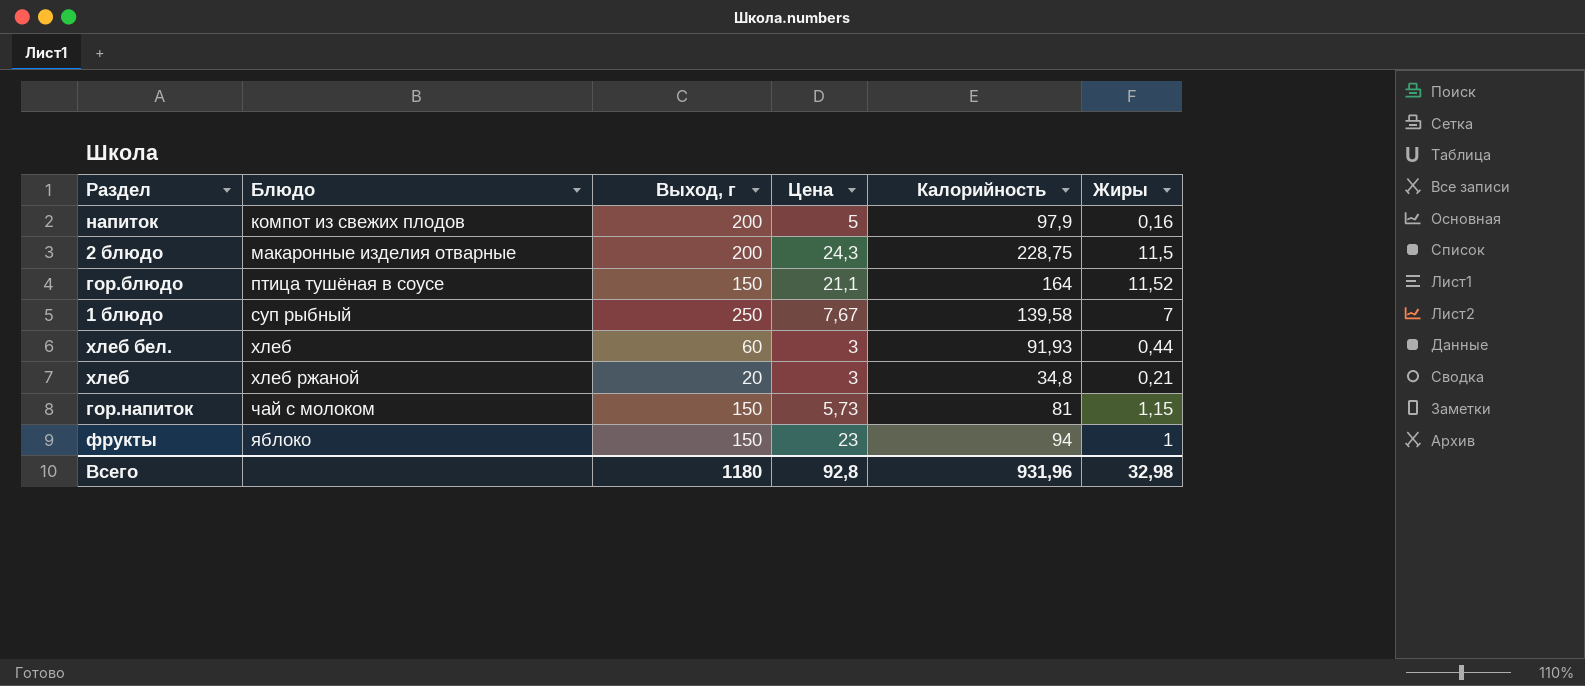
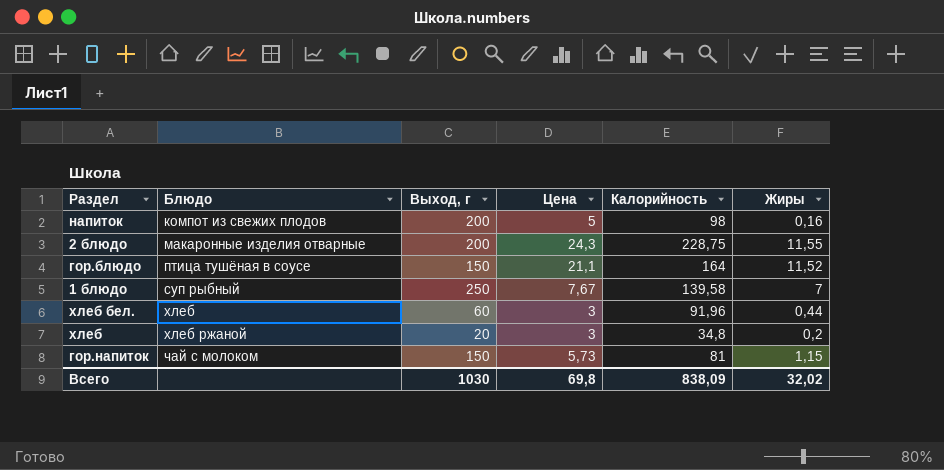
row фрукты: яблоко | 150 | 23 | 94 | 1 -> none
напиток | Калорийность: 97,9 -> 98
2 блюдо | Жиры: 11,5 -> 11,55
хлеб бел. | Калорийность: 91,93 -> 91,96
хлеб | Жиры: 0,21 -> 0,2
Всего | Выход, г: 1180 -> 1030
Всего | Цена: 92,8 -> 69,8
Всего | Калорийность: 931,96 -> 838,09
Всего | Жиры: 32,98 -> 32,02

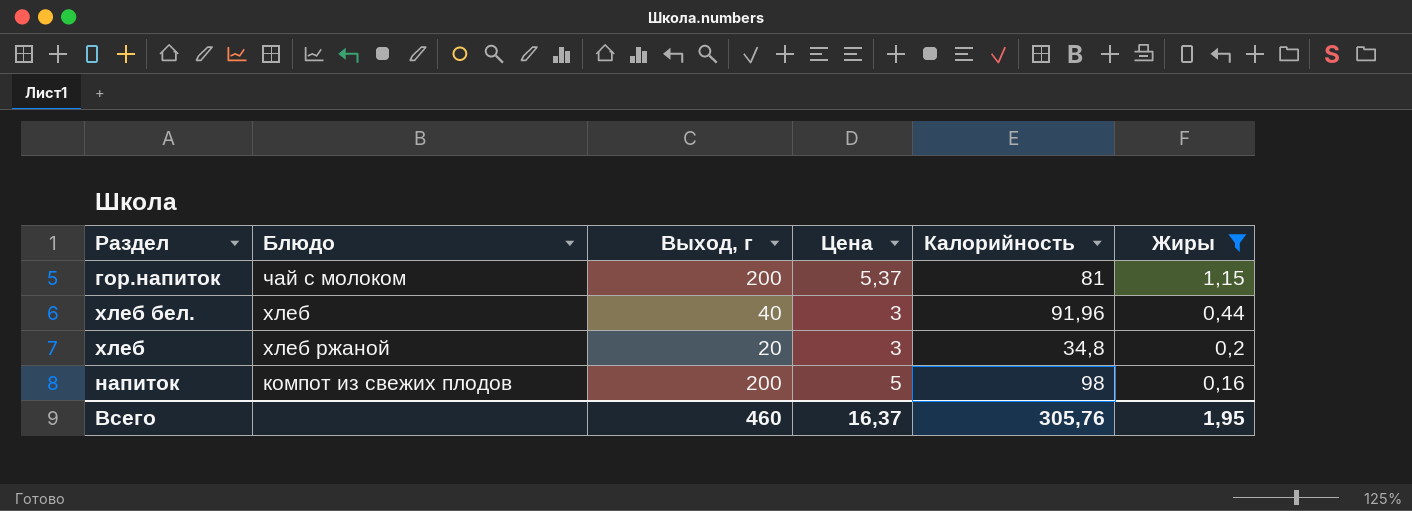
filter: none -> Жиры <= 1,15
row order: Блюдо ascending -> Жиры descending
гор.напиток | Выход, г: 150 -> 200
гор.напиток | Цена: 5,73 -> 5,37
хлеб бел. | Выход, г: 60 -> 40
Всего | Выход, г: 1030 -> 460
Всего | Цена: 69,8 -> 16,37
Всего | Калорийность: 838,09 -> 305,76
Всего | Жиры: 32,02 -> 1,95

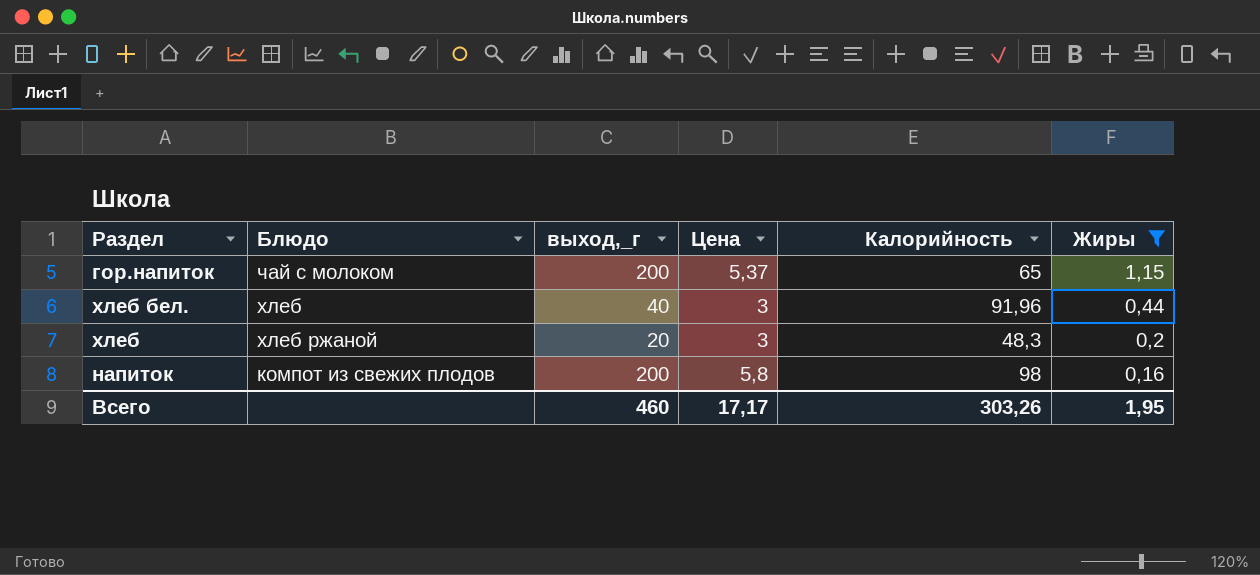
column name: Выход, г -> выход,_г
гор.напиток | Калорийность: 81 -> 65
хлеб | Калорийность: 34,8 -> 48,3
напиток | Цена: 5 -> 5,8
Всего | Цена: 16,37 -> 17,17
Всего | Калорийность: 305,76 -> 303,26

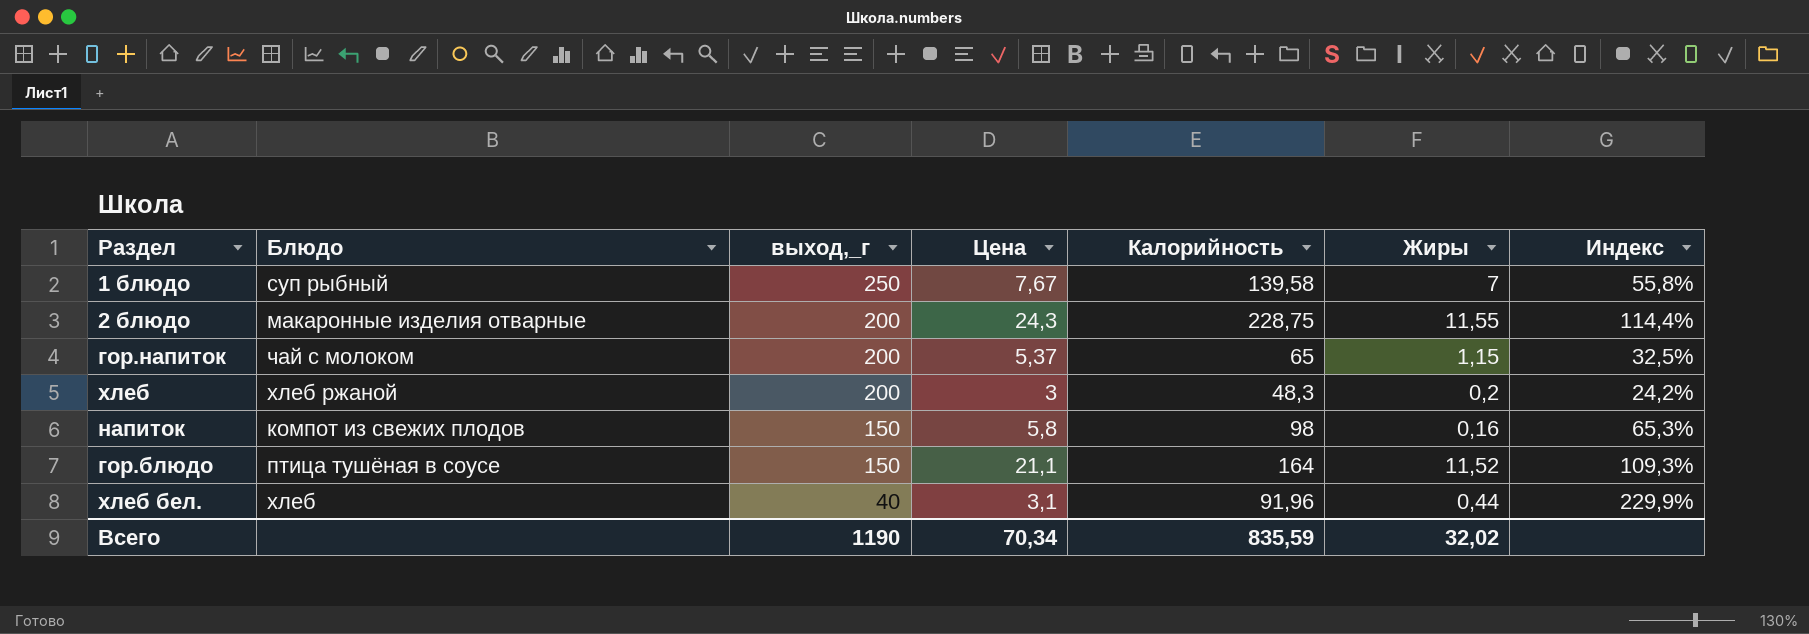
filter: Жиры <= 1,15 -> none
row order: Жиры descending -> выход,_г descending
column Индекс | formula: none -> [Калорийность] / [выход,_г]
хлеб | выход,_г: 20 -> 200
напиток | выход,_г: 200 -> 150
хлеб бел. | Цена: 3 -> 3,1
Всего | выход,_г: 460 -> 1190
Всего | Цена: 17,17 -> 70,34
Всего | Калорийность: 303,26 -> 835,59
Всего | Жиры: 1,95 -> 32,02

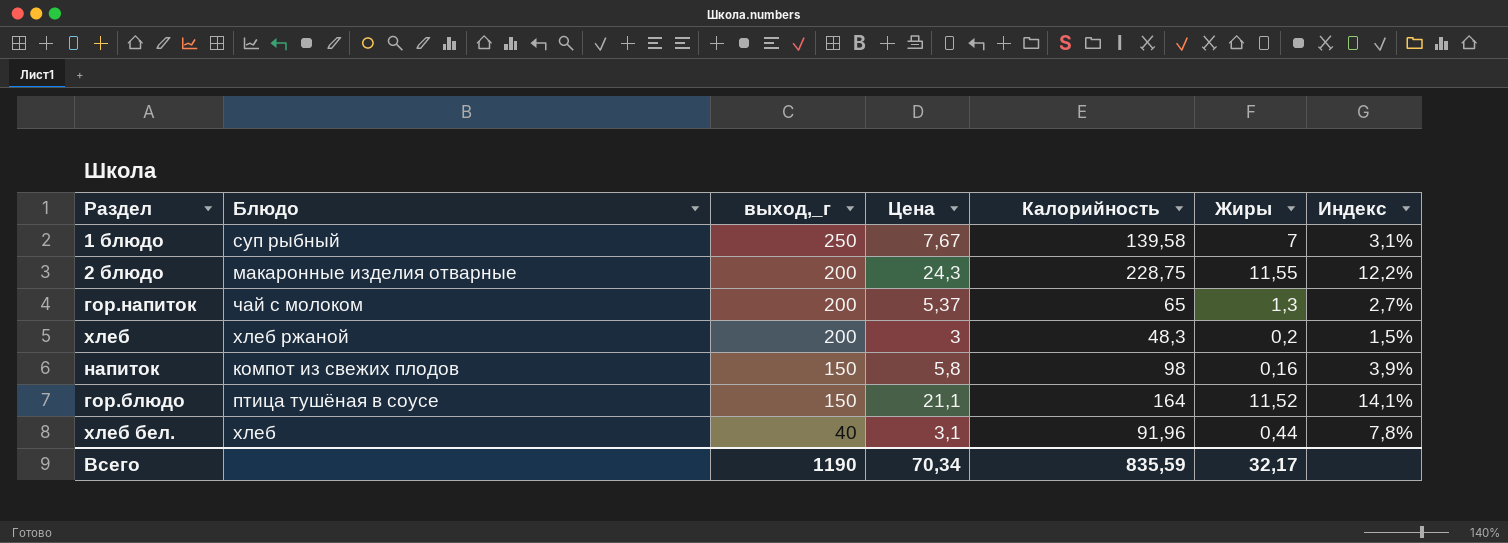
column Индекс | formula: [Калорийность] / [выход,_г] -> [Цена] / [выход,_г]
гор.напиток | Жиры: 1,15 -> 1,3
Всего | Жиры: 32,02 -> 32,17

